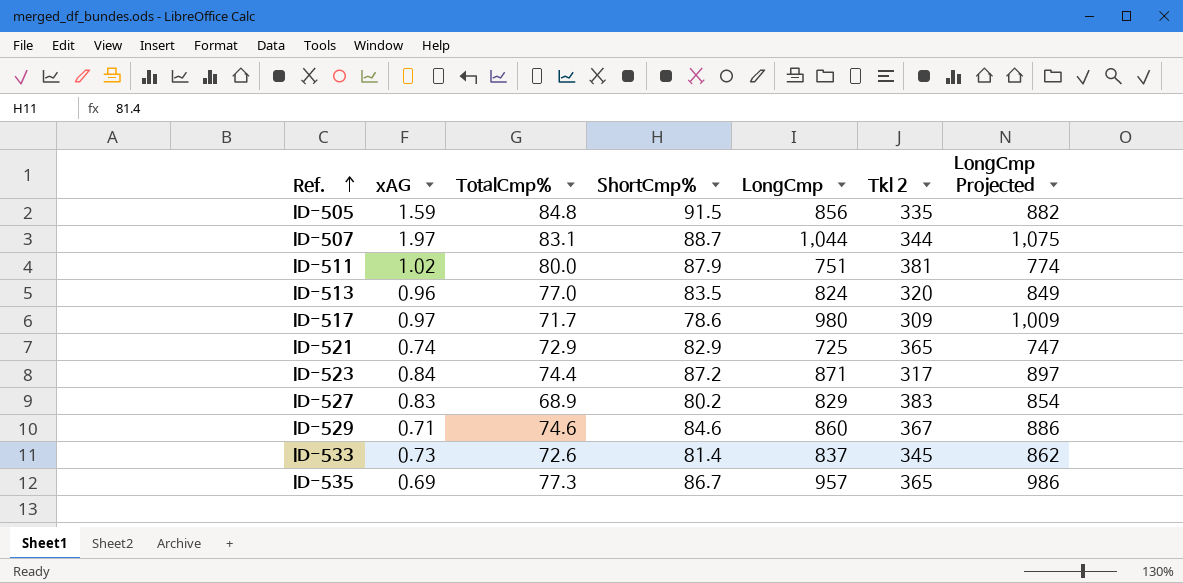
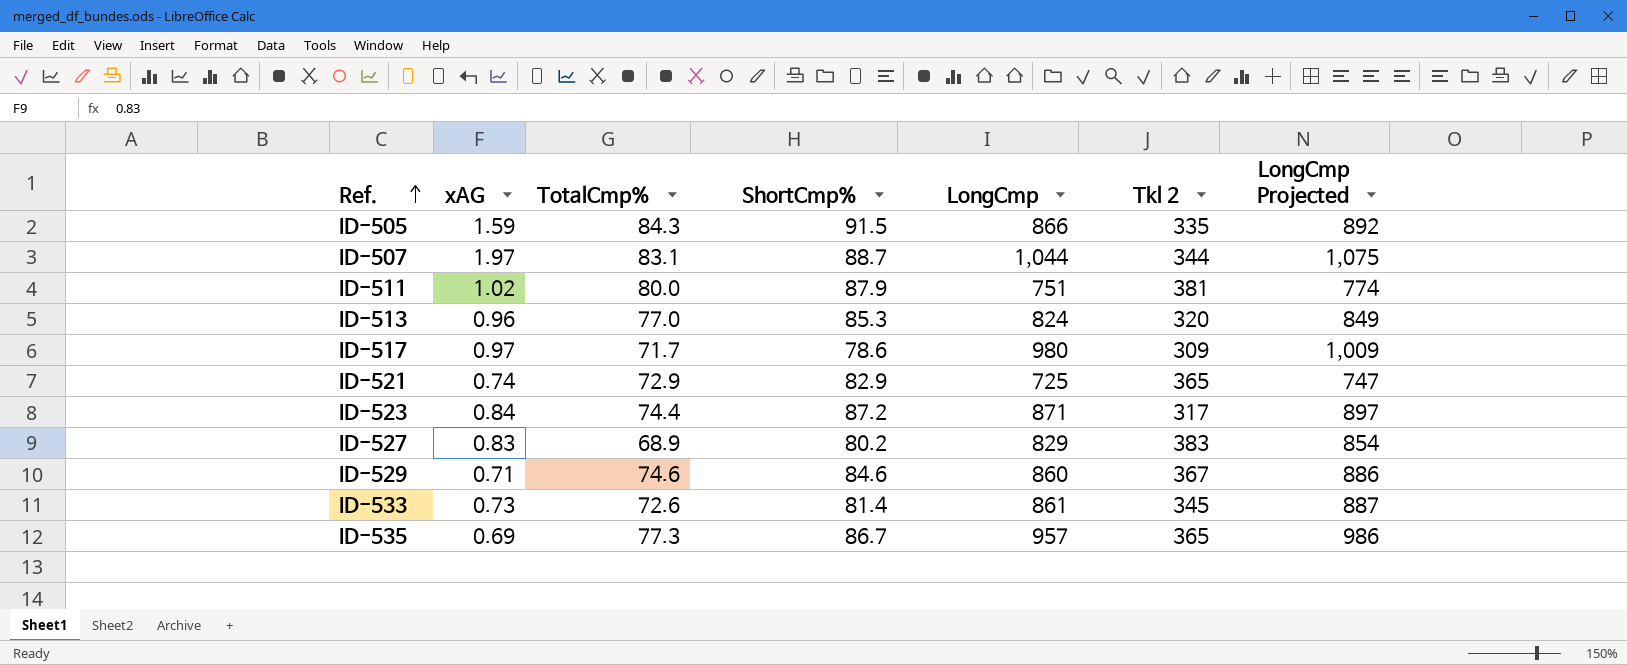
ID-505 | TotalCmp%: 84.8 -> 84.3
ID-505 | LongCmp: 856 -> 866
ID-505 | LongCmp Projected: 882 -> 892
ID-513 | ShortCmp%: 83.5 -> 85.3
ID-533 | LongCmp: 837 -> 861
ID-533 | LongCmp Projected: 862 -> 887

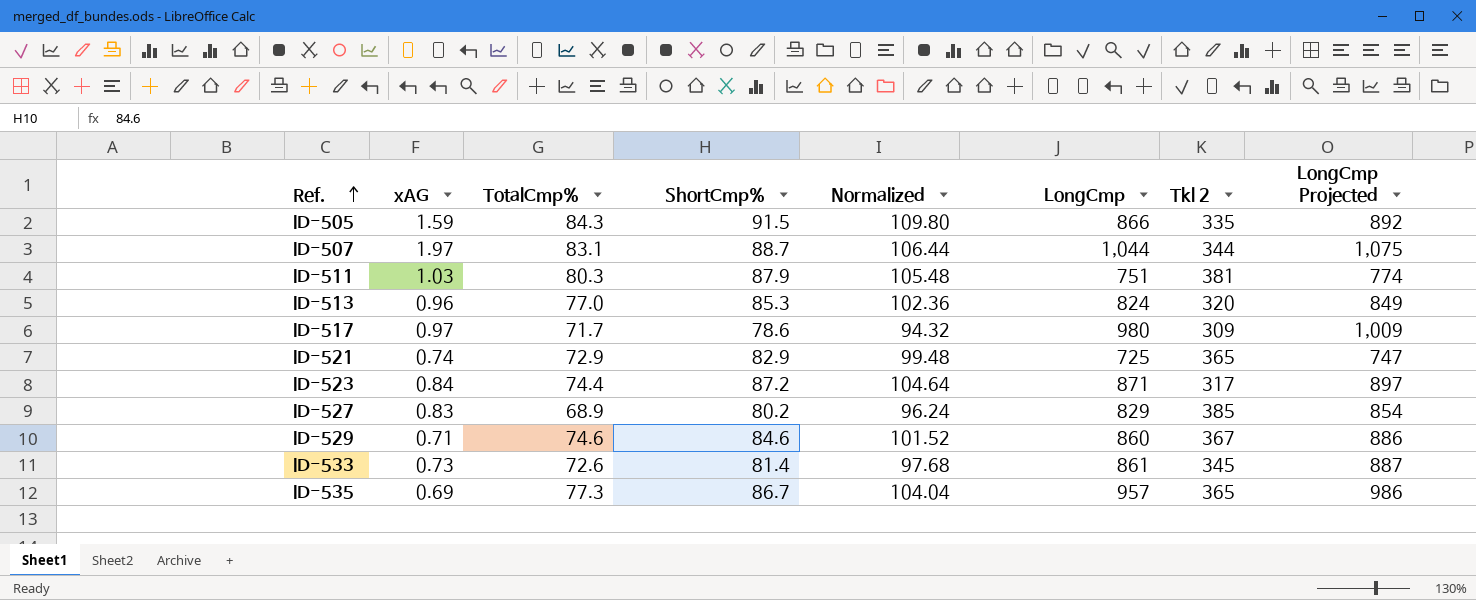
column Normalized | formula: none -> [ShortCmp%] * 1.2
ID-511 | xAG: 1.02 -> 1.03
ID-511 | TotalCmp%: 80.0 -> 80.3
ID-527 | Tkl 2: 383 -> 385

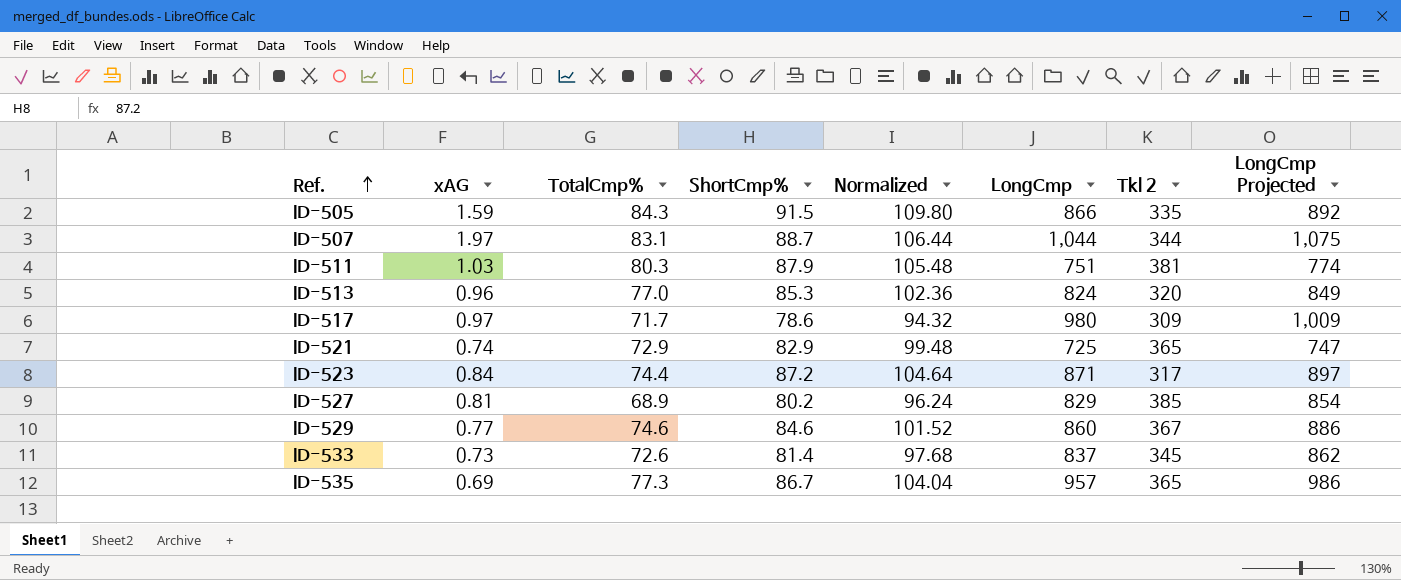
ID-527 | xAG: 0.83 -> 0.81
ID-529 | xAG: 0.71 -> 0.77
ID-533 | LongCmp: 861 -> 837
ID-533 | LongCmp Projected: 887 -> 862

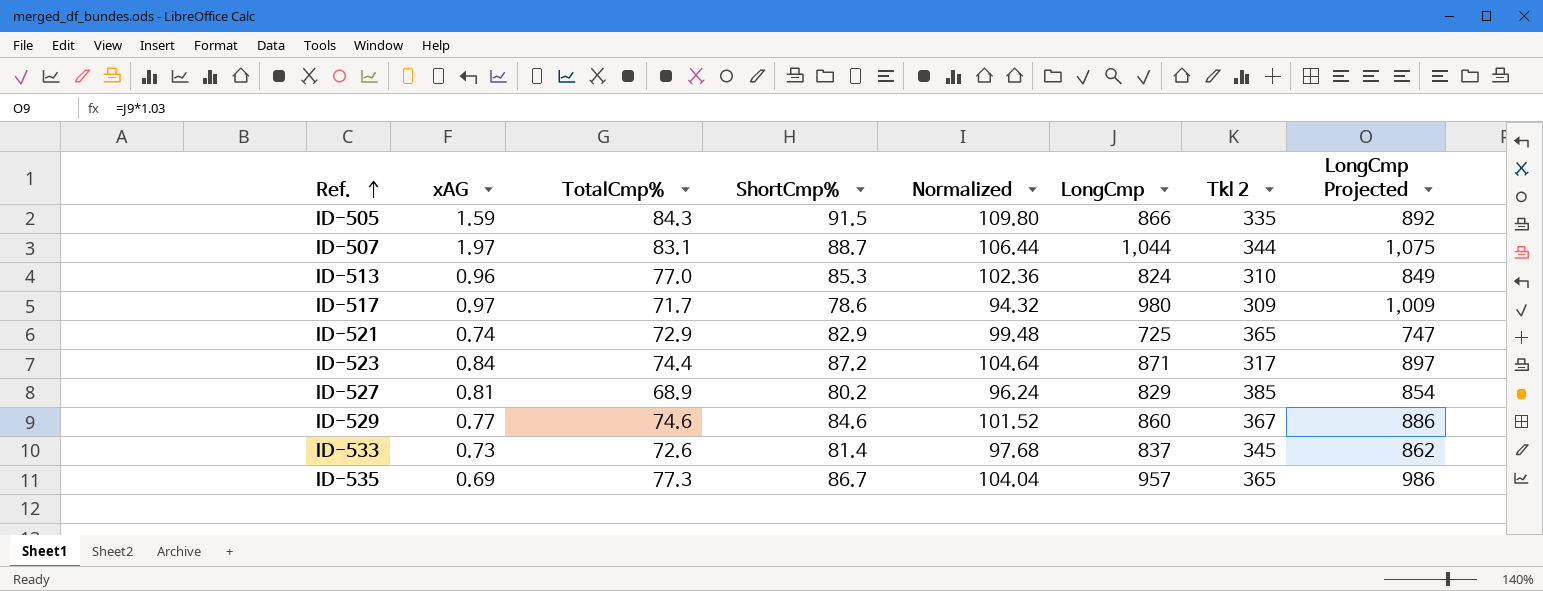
row ID-511: 1.03 | 80.3 | 87.9 | 105.48 | 751 | 381 | 774 -> none
ID-513 | Tkl 2: 320 -> 310

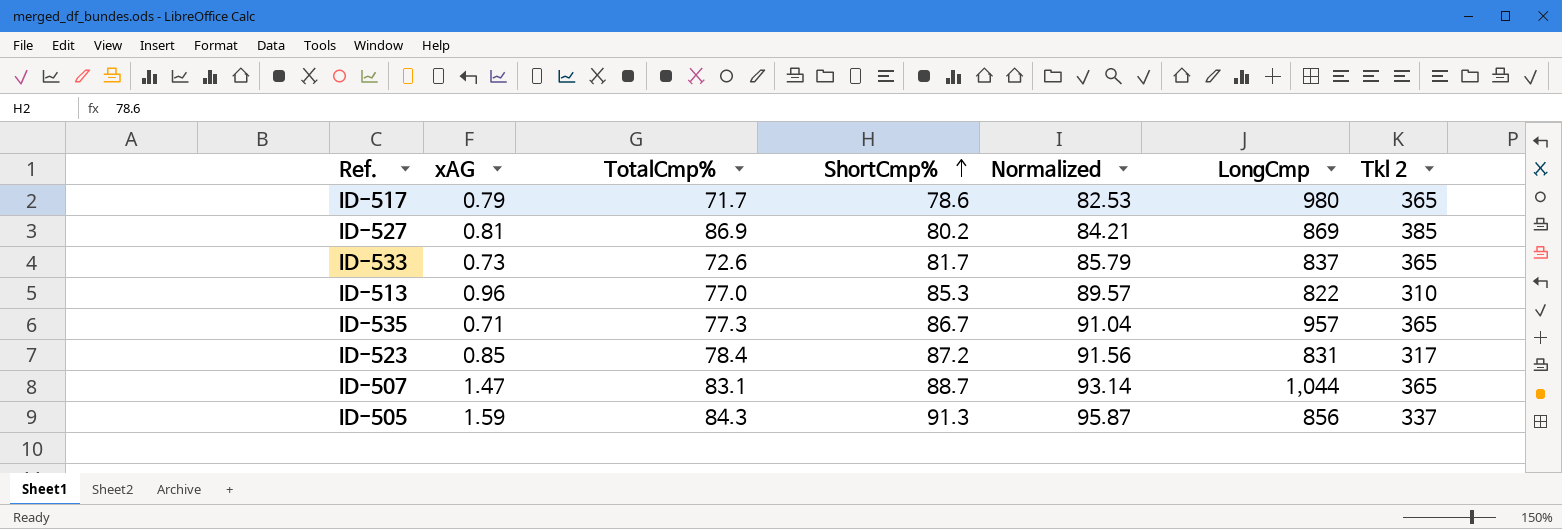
row order: Ref. ascending -> ShortCmp% ascending
column LongCmp Projected | formula: [LongCmp] * 1.03 -> none
column Normalized | formula: [ShortCmp%] * 1.2 -> [ShortCmp%] * 1.05
row ID-521: 0.74 | 72.9 | 82.9 | 99.48 | 725 | 365 | 747 -> none
row ID-529: 0.77 | 74.6 | 84.6 | 101.52 | 860 | 367 | 886 -> none
ID-517 | xAG: 0.97 -> 0.79
ID-517 | Tkl 2: 309 -> 365
ID-527 | TotalCmp%: 68.9 -> 86.9
ID-527 | LongCmp: 829 -> 869
ID-533 | ShortCmp%: 81.4 -> 81.7
ID-533 | Tkl 2: 345 -> 365
ID-513 | LongCmp: 824 -> 822
ID-535 | xAG: 0.69 -> 0.71
ID-523 | xAG: 0.84 -> 0.85
ID-523 | TotalCmp%: 74.4 -> 78.4
ID-523 | LongCmp: 871 -> 831
ID-507 | xAG: 1.97 -> 1.47
ID-507 | Tkl 2: 344 -> 365
ID-505 | ShortCmp%: 91.5 -> 91.3
ID-505 | LongCmp: 866 -> 856
ID-505 | Tkl 2: 335 -> 337

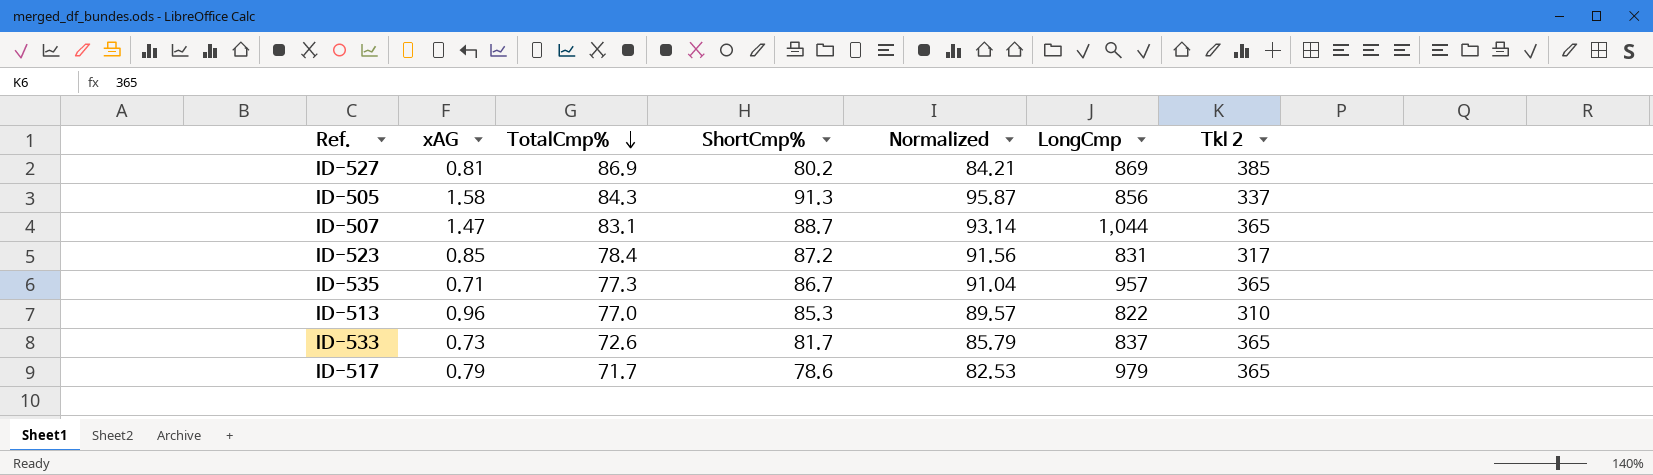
row order: ShortCmp% ascending -> TotalCmp% descending
ID-505 | xAG: 1.59 -> 1.58
ID-517 | LongCmp: 980 -> 979

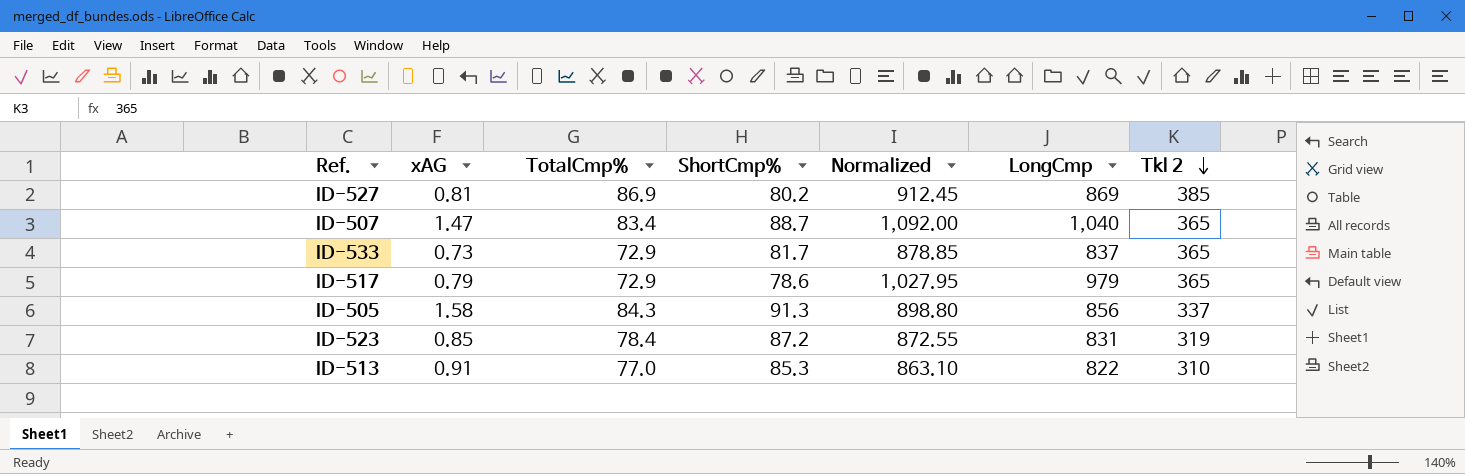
row order: TotalCmp% descending -> Tkl 2 descending
column Normalized | formula: [ShortCmp%] * 1.05 -> [LongCmp] * 1.05
row ID-535: 0.71 | 77.3 | 86.7 | 91.04 | 957 | 365 -> none
ID-507 | TotalCmp%: 83.1 -> 83.4
ID-507 | LongCmp: 1,044 -> 1,040
ID-533 | TotalCmp%: 72.6 -> 72.9
ID-517 | TotalCmp%: 71.7 -> 72.9
ID-523 | Tkl 2: 317 -> 319
ID-513 | xAG: 0.96 -> 0.91

